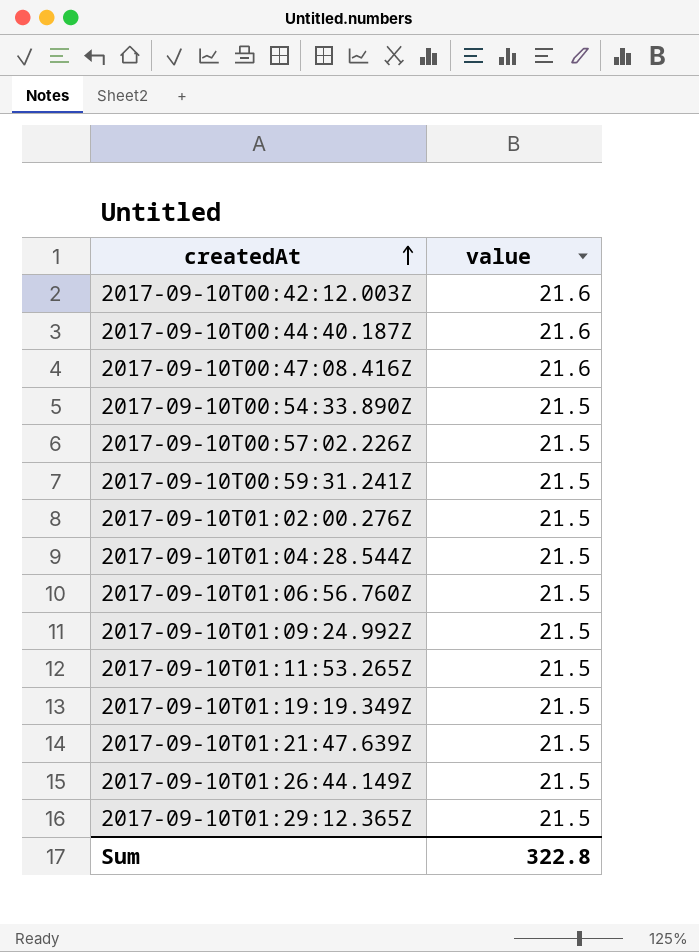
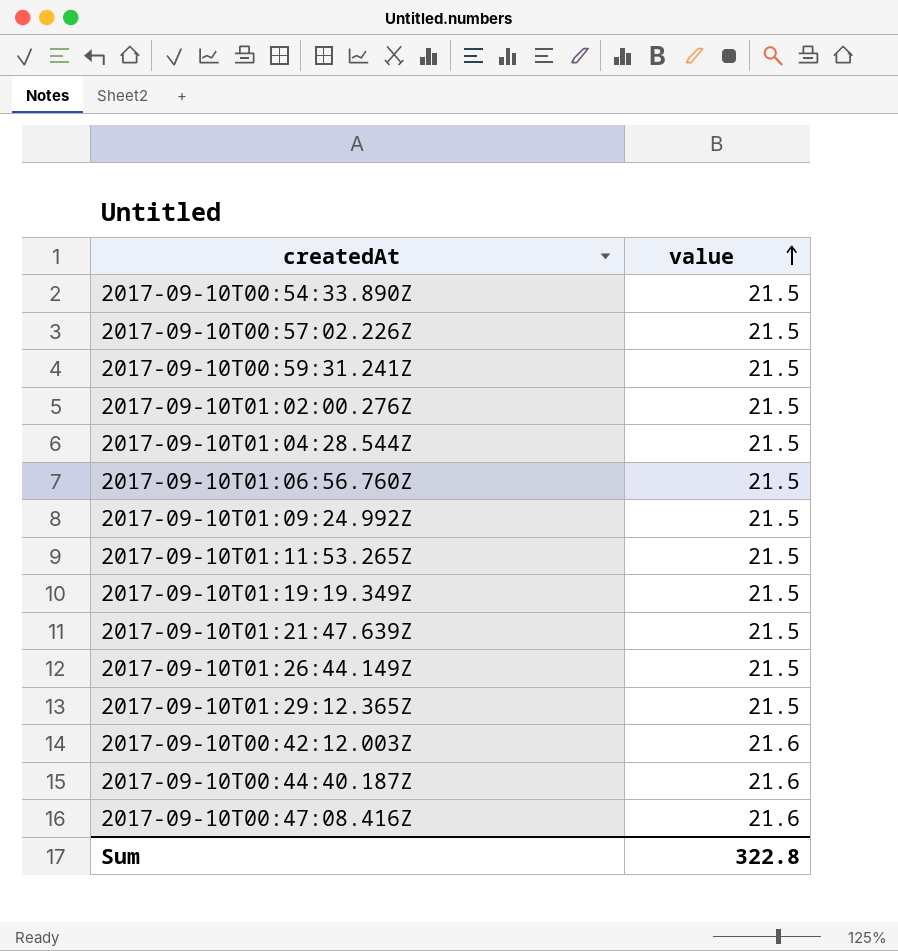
row order: createdAt ascending -> value ascending

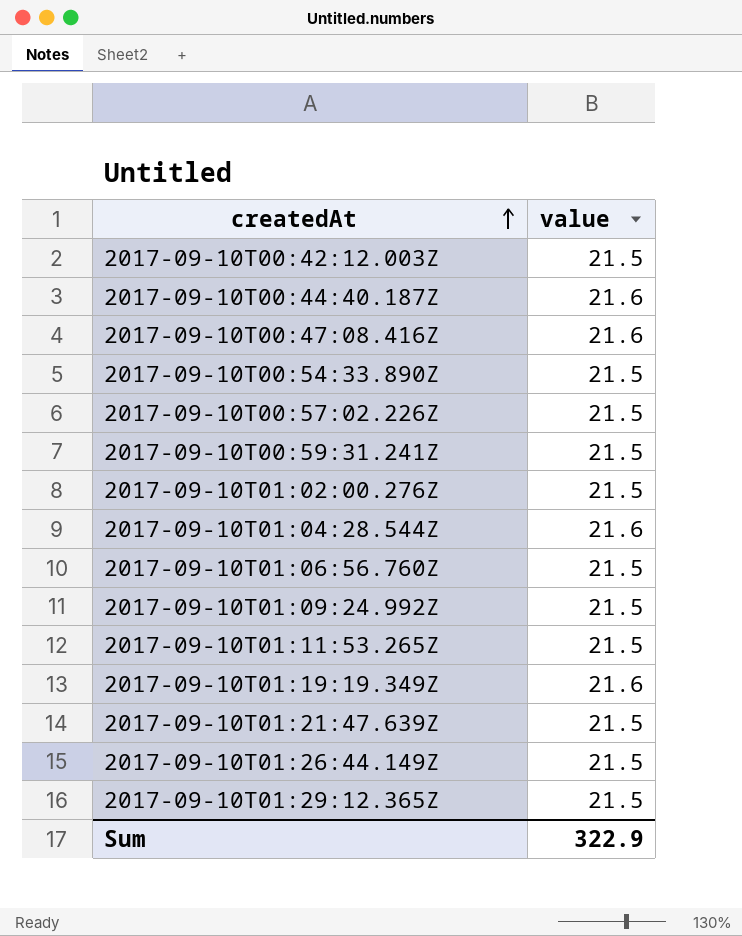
row order: value ascending -> createdAt ascending
2017-09-10T00:42:12.003Z | value: 21.6 -> 21.5
2017-09-10T01:04:28.544Z | value: 21.5 -> 21.6
2017-09-10T01:19:19.349Z | value: 21.5 -> 21.6
Sum | value: 322.8 -> 322.9

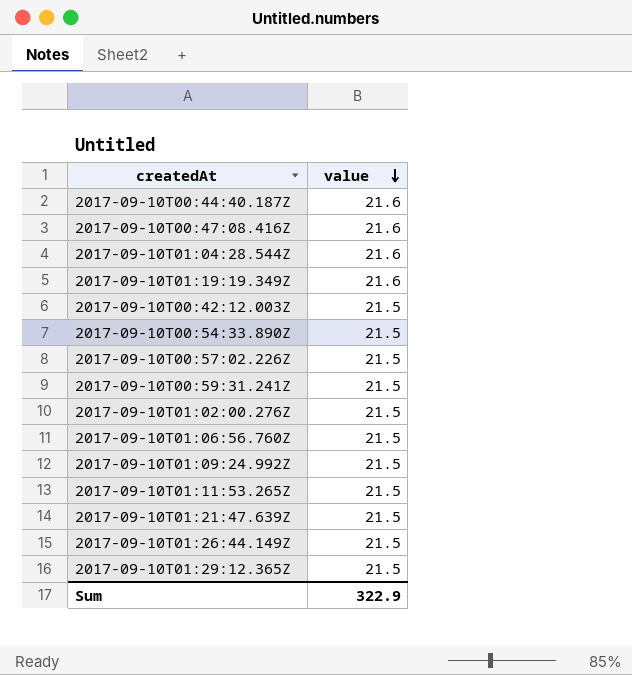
row order: createdAt ascending -> value descending

